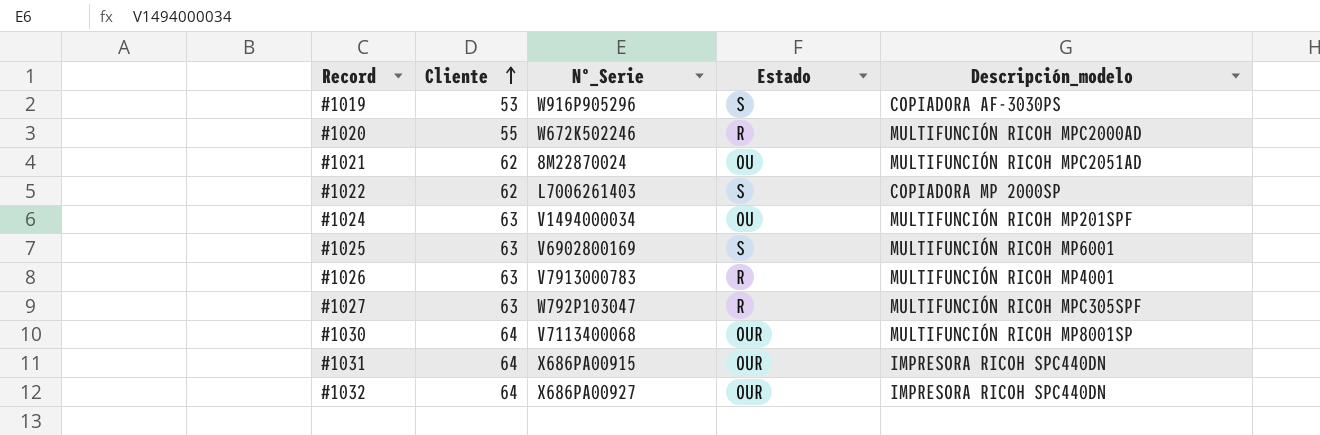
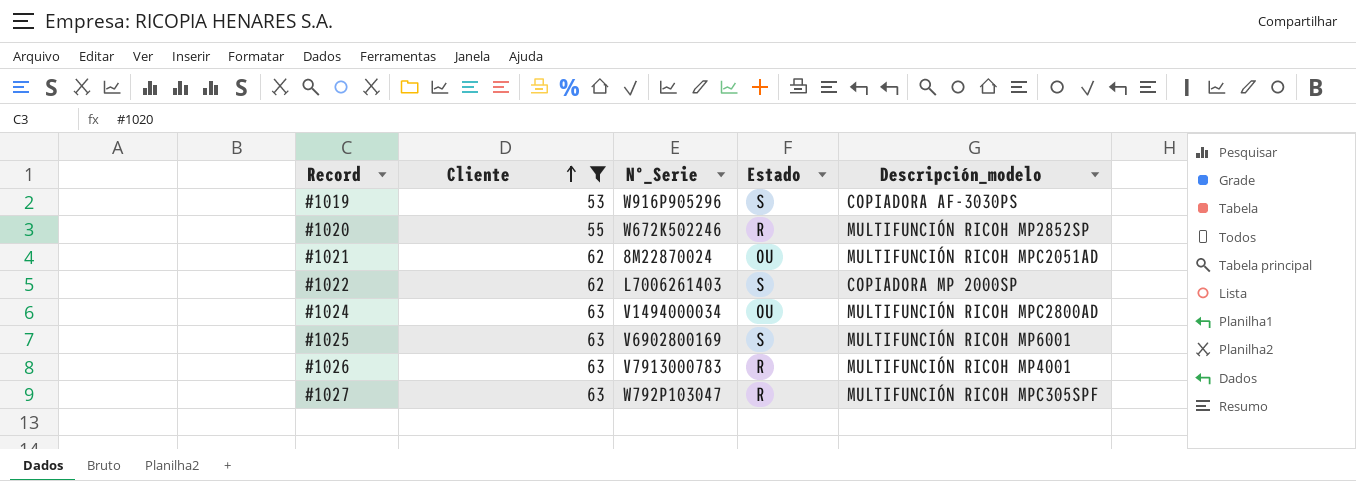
filter: none -> Cliente != 64
#1020 | Descripción_modelo: MULTIFUNCIÓN RICOH MPC2000AD -> MULTIFUNCIÓN RICOH MP2852SP
#1024 | Descripción_modelo: MULTIFUNCIÓN RICOH MP201SPF -> MULTIFUNCIÓN RICOH MPC2800AD

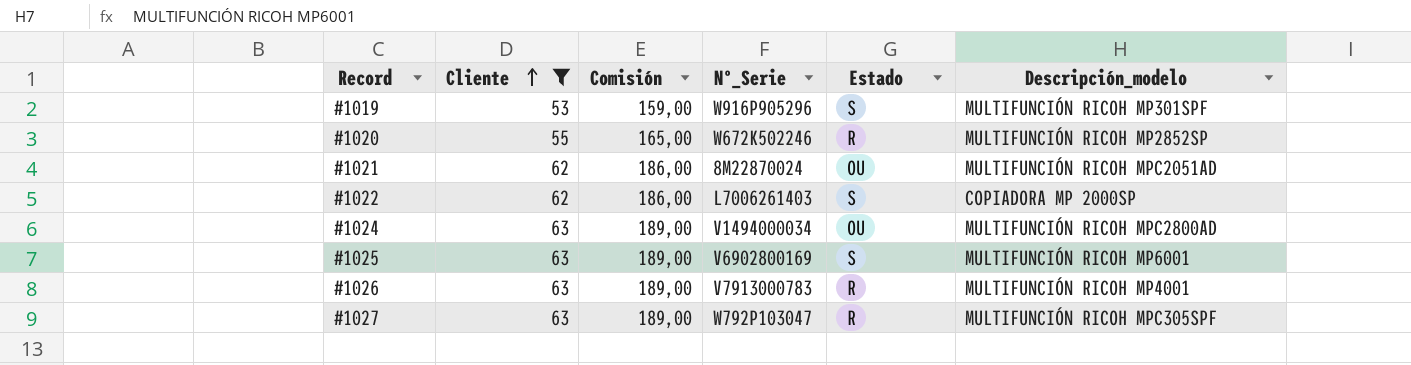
column Comisión | formula: none -> [Cliente] * 3
#1019 | Descripción_modelo: COPIADORA AF-3030PS -> MULTIFUNCIÓN RICOH MP301SPF

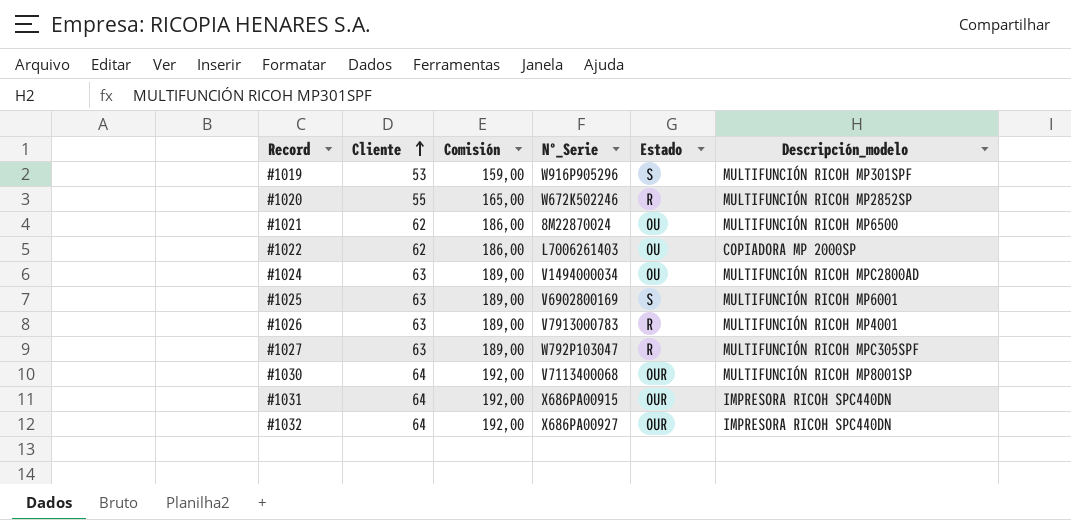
filter: Cliente != 64 -> none
#1021 | Descripción_modelo: MULTIFUNCIÓN RICOH MPC2051AD -> MULTIFUNCIÓN RICOH MP6500
#1022 | Estado: S -> OU

